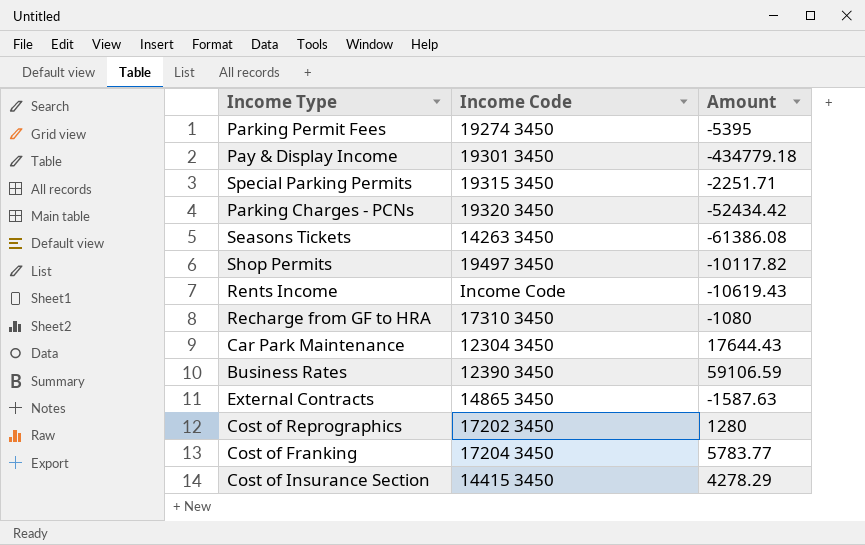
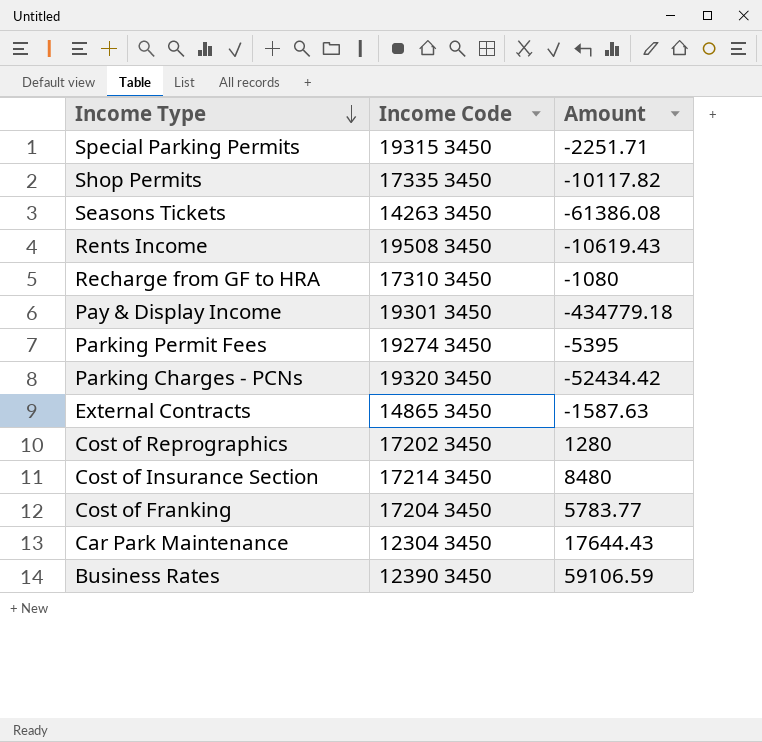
row order: none -> Income Type descending
Shop Permits | Income Code: 19497 3450 -> 17335 3450
Rents Income | Income Code: Income Code -> 19508 3450
Cost of Insurance Section | Income Code: 14415 3450 -> 17214 3450
Cost of Insurance Section | Amount: 4278.29 -> 8480

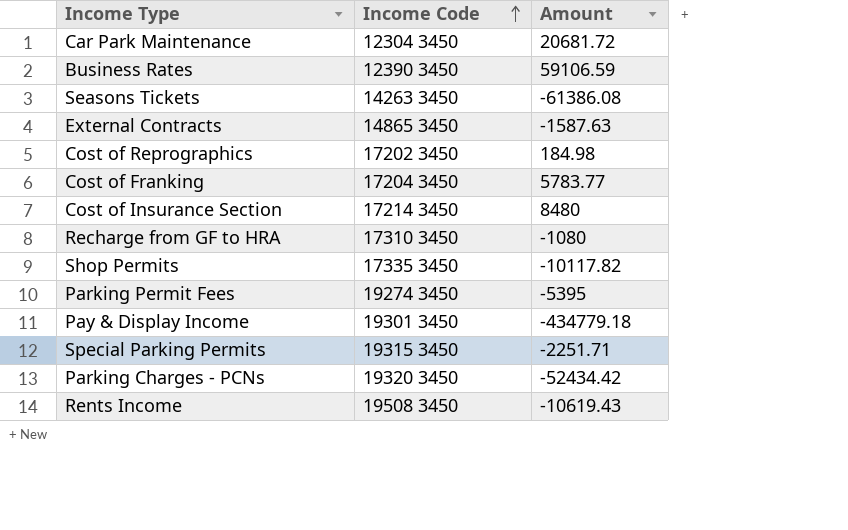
row order: Income Type descending -> Income Code ascending
Car Park Maintenance | Amount: 17644.43 -> 20681.72
Cost of Reprographics | Amount: 1280 -> 184.98

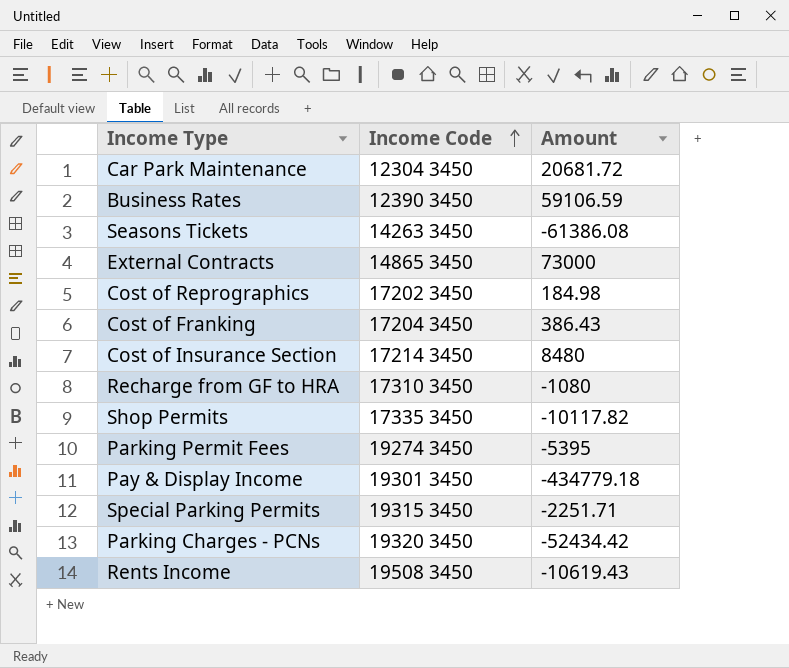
External Contracts | Amount: -1587.63 -> 73000
Cost of Franking | Amount: 5783.77 -> 386.43

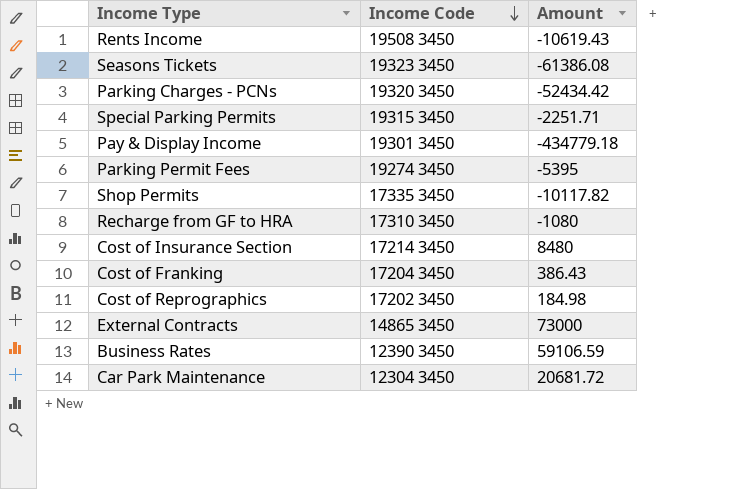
row order: Income Code ascending -> Income Code descending
Seasons Tickets | Income Code: 14263 3450 -> 19323 3450

